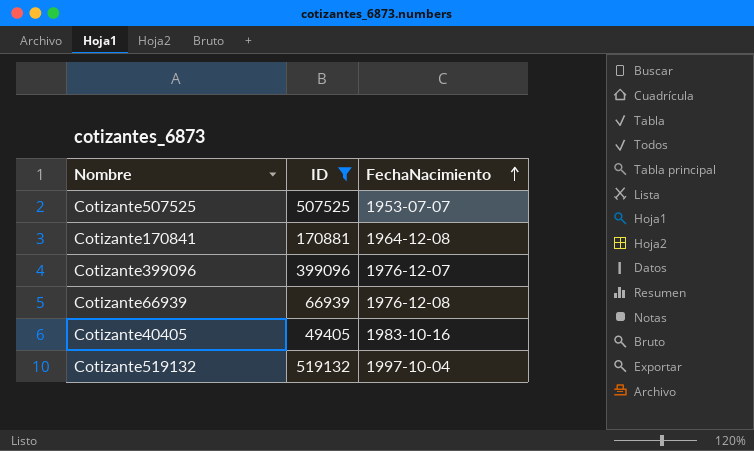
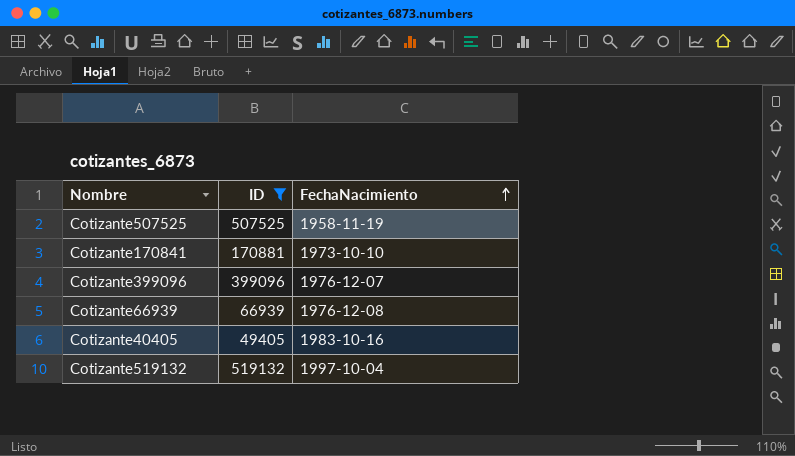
Cotizante507525 | FechaNacimiento: 1953-07-07 -> 1958-11-19
Cotizante170841 | FechaNacimiento: 1964-12-08 -> 1973-10-10

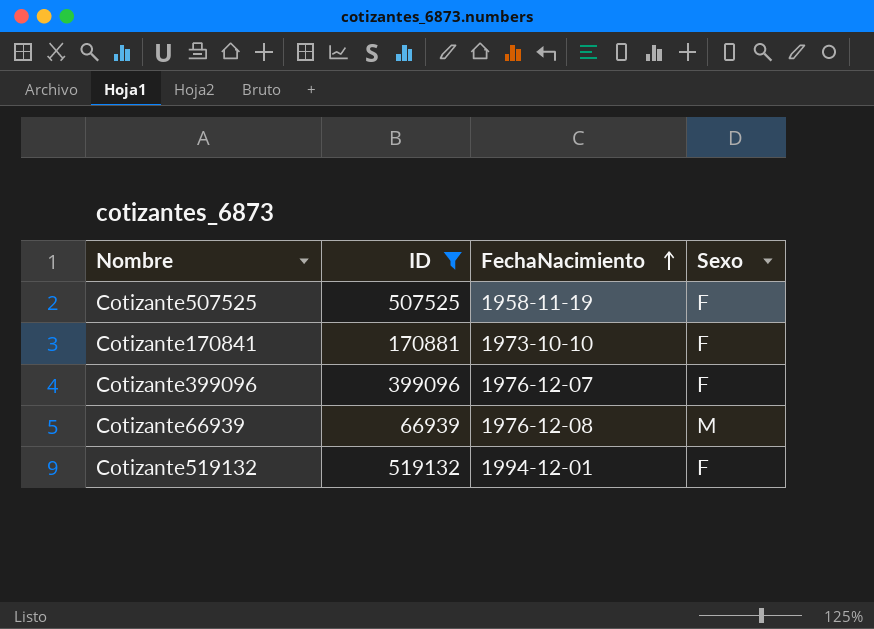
column Sexo | position: none -> 4
row Cotizante40405: 49405 | 1983-10-16 -> none
Cotizante519132 | FechaNacimiento: 1997-10-04 -> 1994-12-01

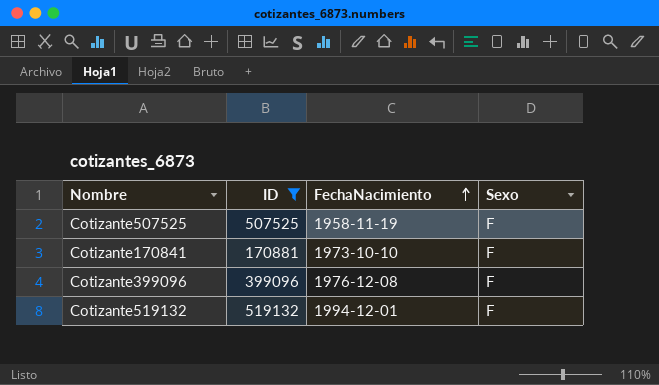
row Cotizante66939: 66939 | 1976-12-08 | M -> none
Cotizante399096 | FechaNacimiento: 1976-12-07 -> 1976-12-08

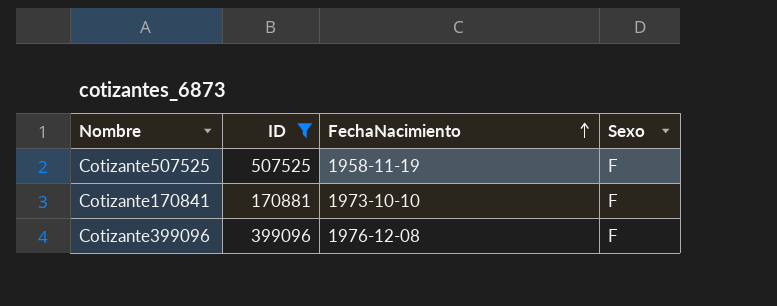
row Cotizante519132: 519132 | 1994-12-01 | F -> none

